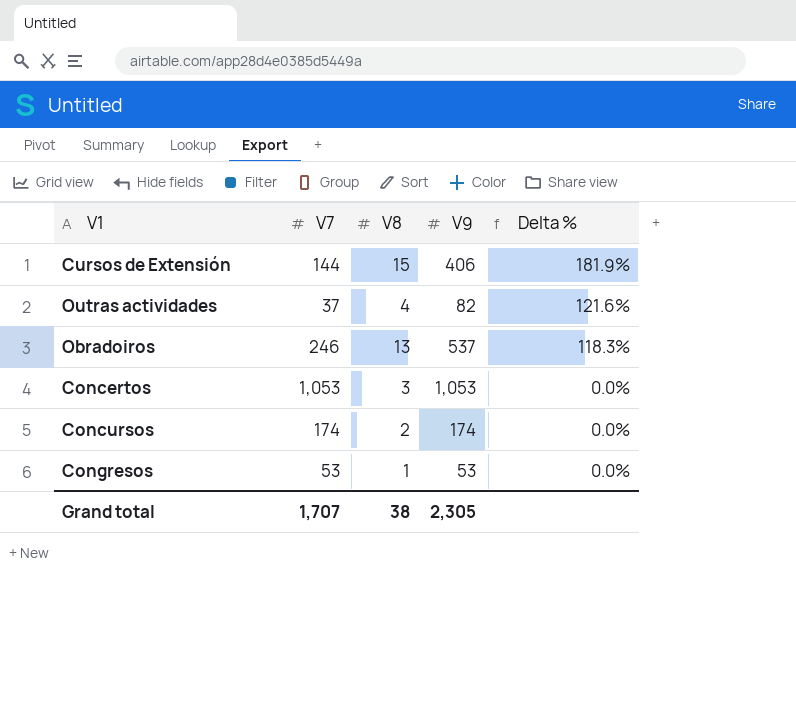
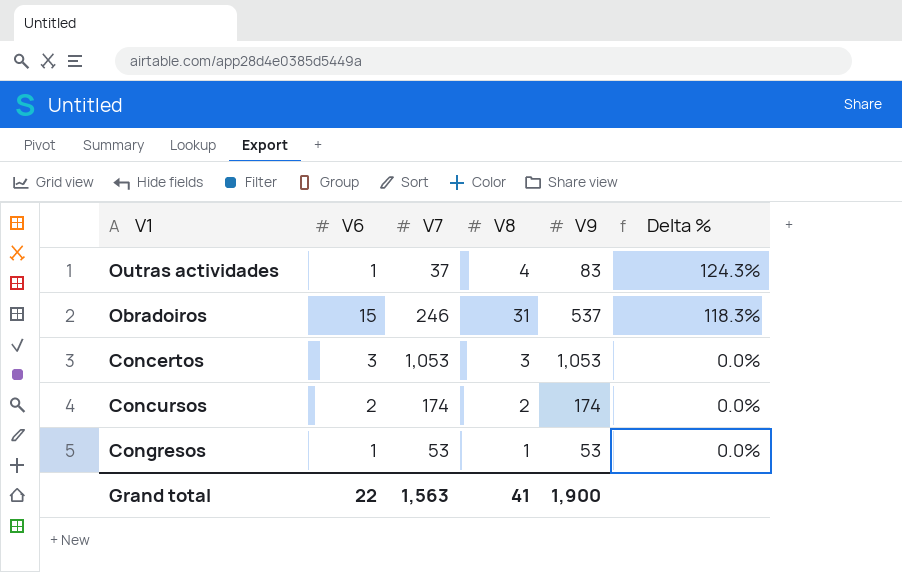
column V6 | position: none -> 2
row Cursos de Extensión: 144 | 15 | 406 | 181.9% -> none
Outras actividades | V9: 82 -> 83
Outras actividades | Delta %: 121.6% -> 124.3%
Obradoiros | V8: 13 -> 31
Grand total | V7: 1,707 -> 1,563
Grand total | V8: 38 -> 41
Grand total | V9: 2,305 -> 1,900

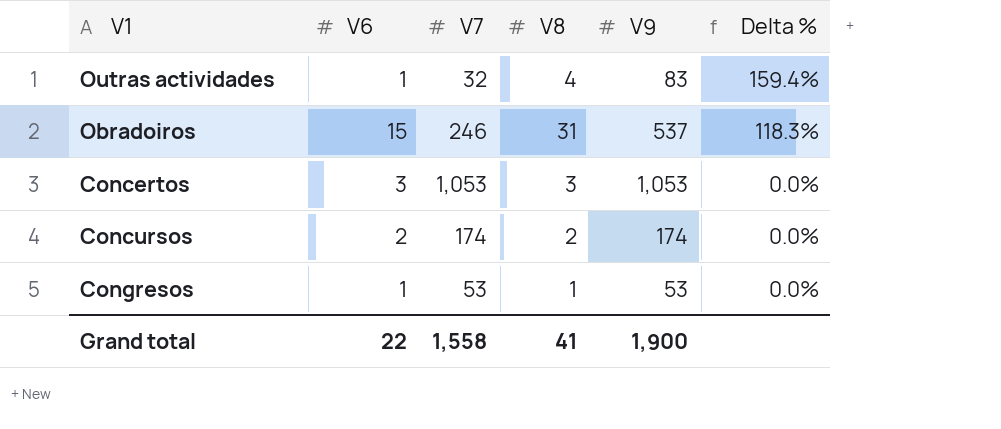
Outras actividades | V7: 37 -> 32
Outras actividades | Delta %: 124.3% -> 159.4%
Grand total | V7: 1,563 -> 1,558

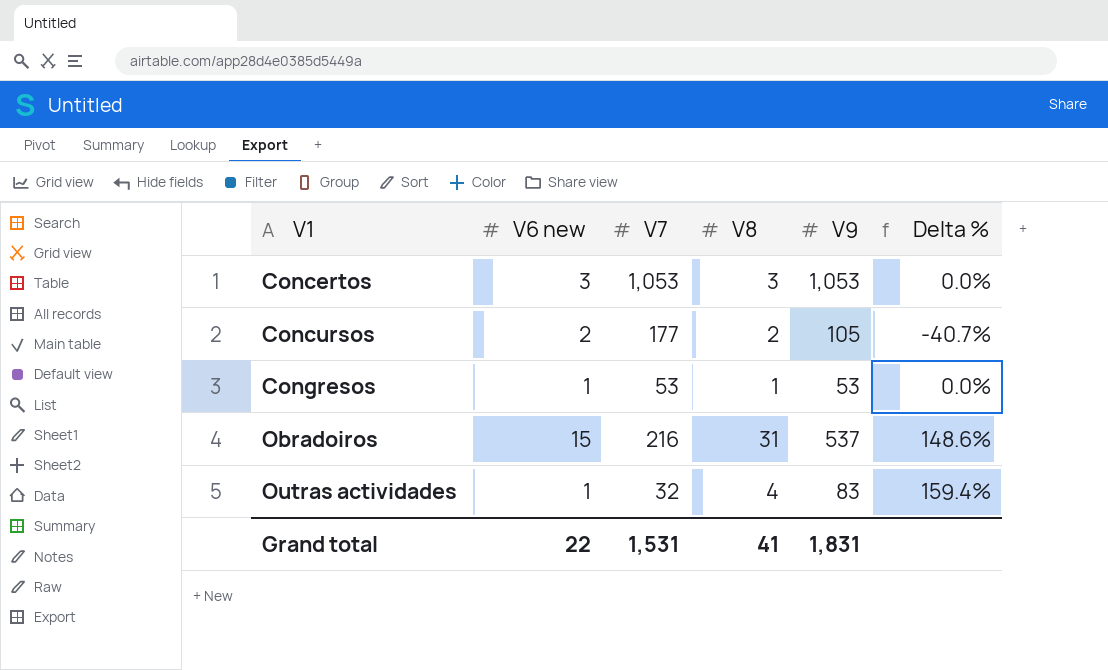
row order: Delta % descending -> V1 ascending
column name: V6 -> V6 new
Concursos | V7: 174 -> 177
Concursos | V9: 174 -> 105
Concursos | Delta %: 0.0% -> -40.7%
Obradoiros | V7: 246 -> 216
Obradoiros | Delta %: 118.3% -> 148.6%
Grand total | V7: 1,558 -> 1,531
Grand total | V9: 1,900 -> 1,831

